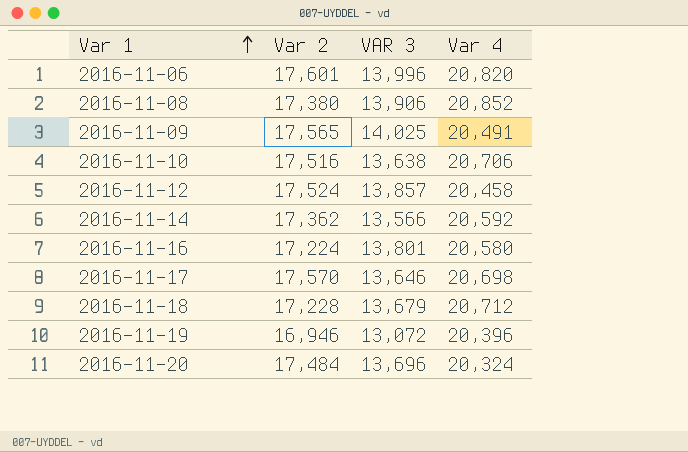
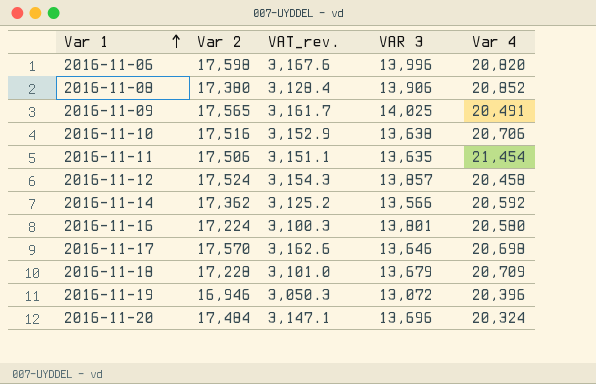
column VAT_rev. | formula: none -> [Var 2] * 0.18
2016-11-06 | Var 2: 17,601 -> 17,598
row 2016-11-11: none -> 17,506 | 3,151.1 | 13,635 | 21,454
2016-11-18 | Var 4: 20,712 -> 20,709

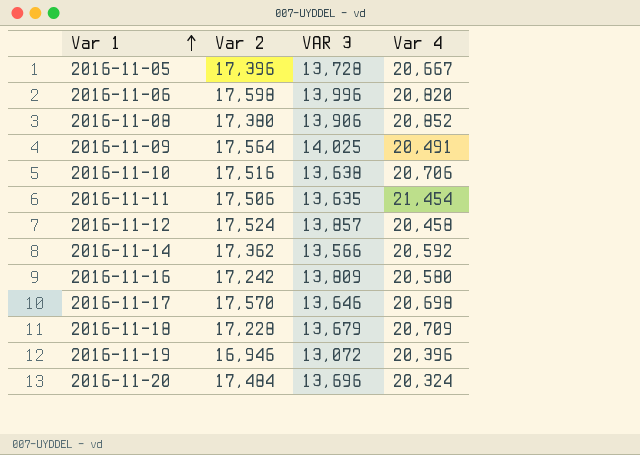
column VAT_rev. | formula: [Var 2] * 0.18 -> none
row 2016-11-05: none -> 17,396 | 13,728 | 20,667
2016-11-09 | Var 2: 17,565 -> 17,564
2016-11-16 | Var 2: 17,224 -> 17,242
2016-11-16 | VAR 3: 13,801 -> 13,809

